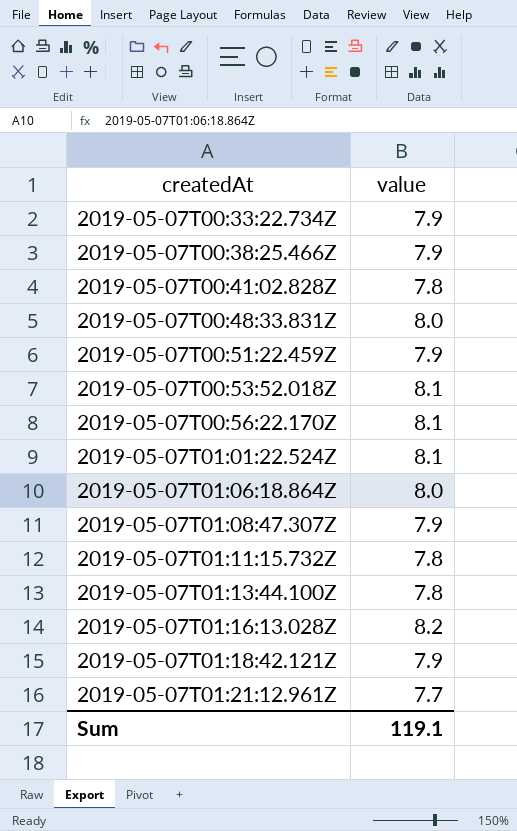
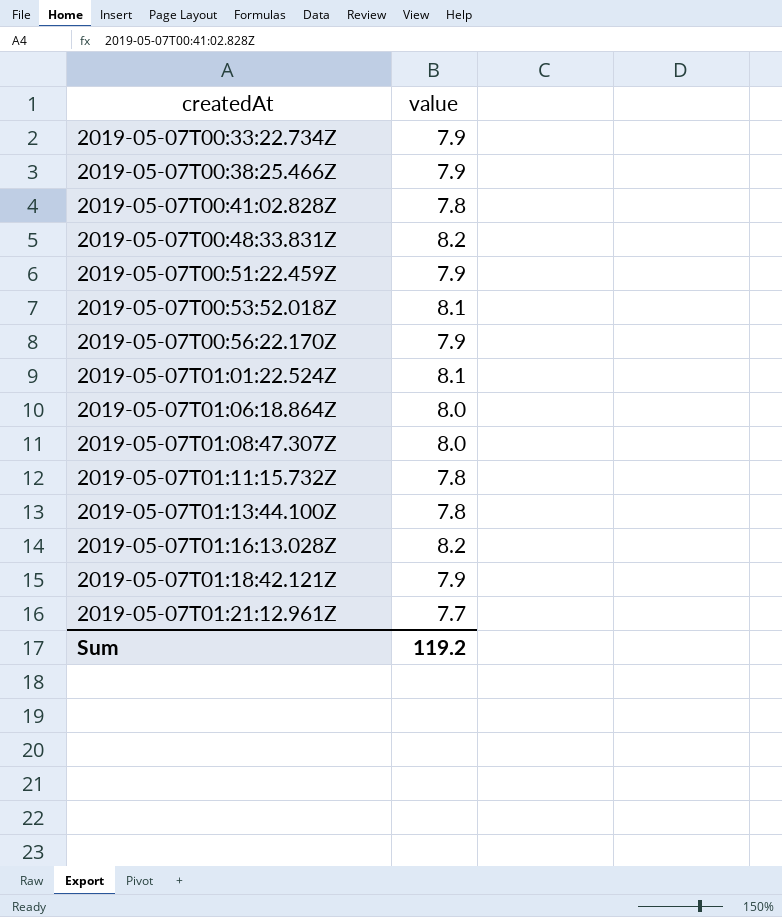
2019-05-07T00:48:33.831Z | value: 8.0 -> 8.2
2019-05-07T00:56:22.170Z | value: 8.1 -> 7.9
2019-05-07T01:08:47.307Z | value: 7.9 -> 8.0
Sum | value: 119.1 -> 119.2

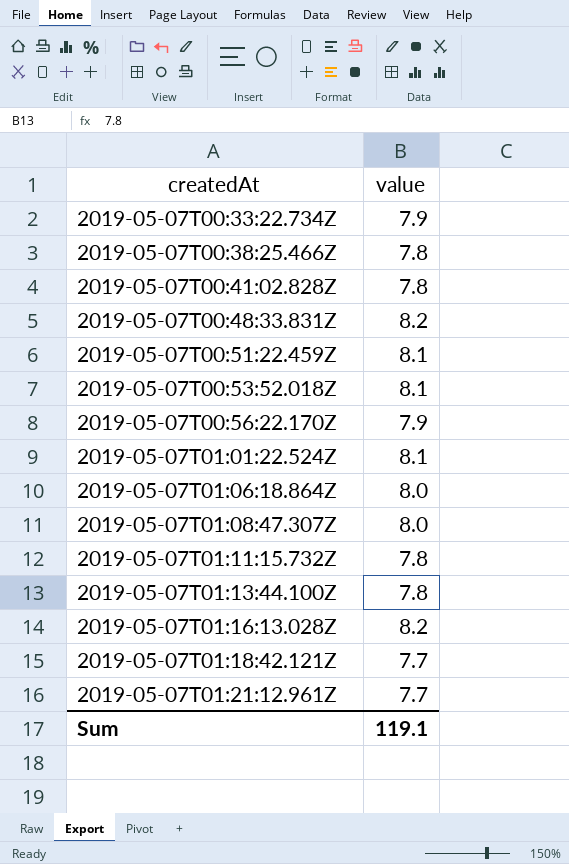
2019-05-07T00:38:25.466Z | value: 7.9 -> 7.8
2019-05-07T00:51:22.459Z | value: 7.9 -> 8.1
2019-05-07T01:18:42.121Z | value: 7.9 -> 7.7
Sum | value: 119.2 -> 119.1

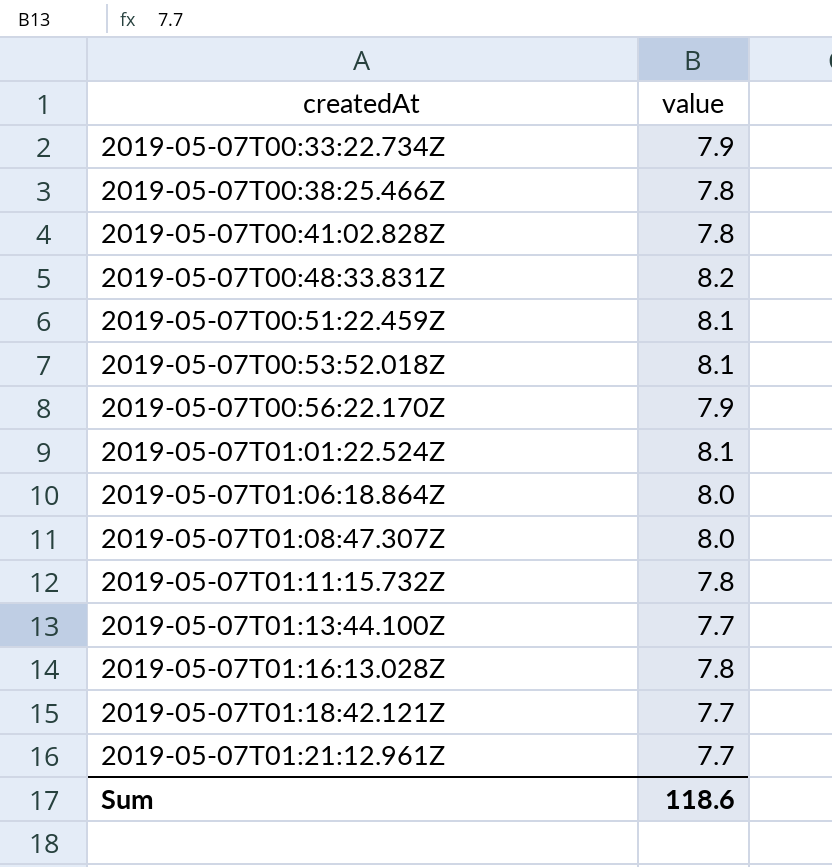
2019-05-07T01:13:44.100Z | value: 7.8 -> 7.7
2019-05-07T01:16:13.028Z | value: 8.2 -> 7.8
Sum | value: 119.1 -> 118.6

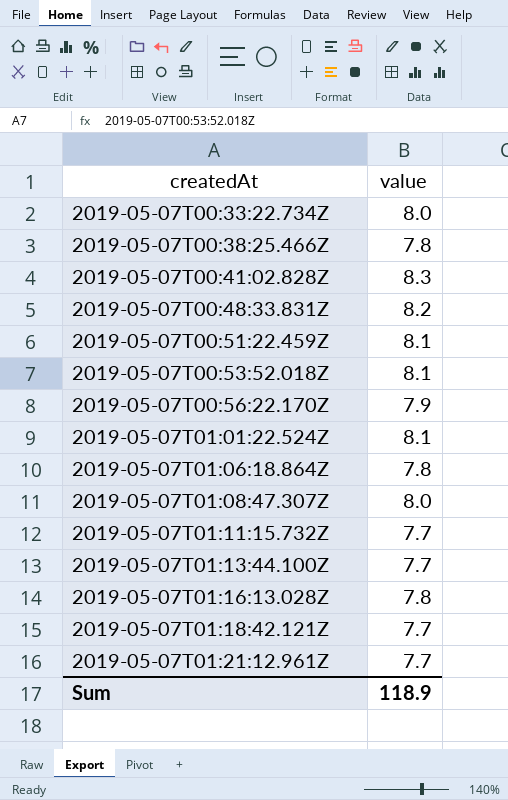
2019-05-07T00:33:22.734Z | value: 7.9 -> 8.0
2019-05-07T00:41:02.828Z | value: 7.8 -> 8.3
2019-05-07T01:06:18.864Z | value: 8.0 -> 7.8
2019-05-07T01:11:15.732Z | value: 7.8 -> 7.7
Sum | value: 118.6 -> 118.9

